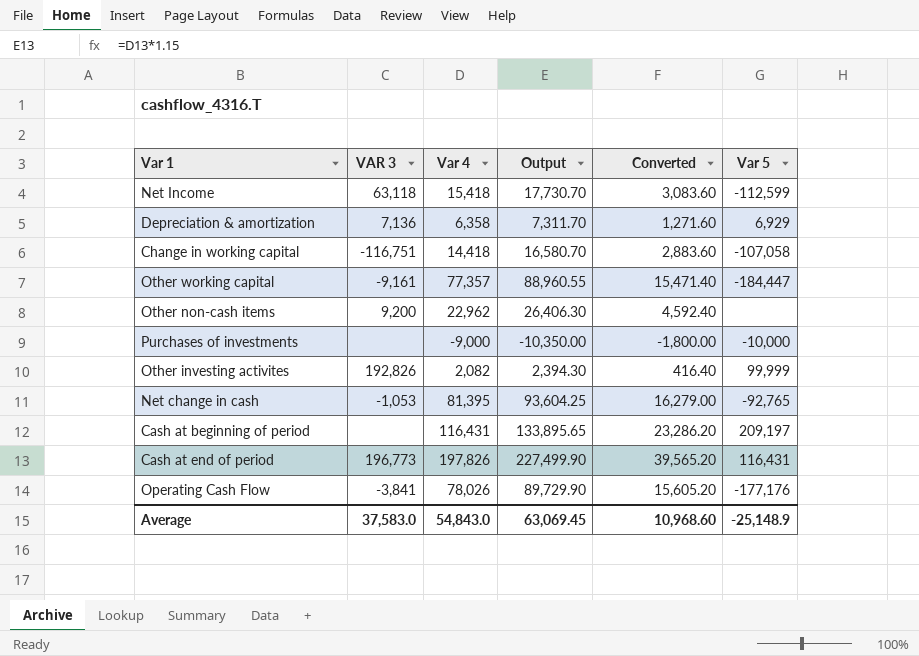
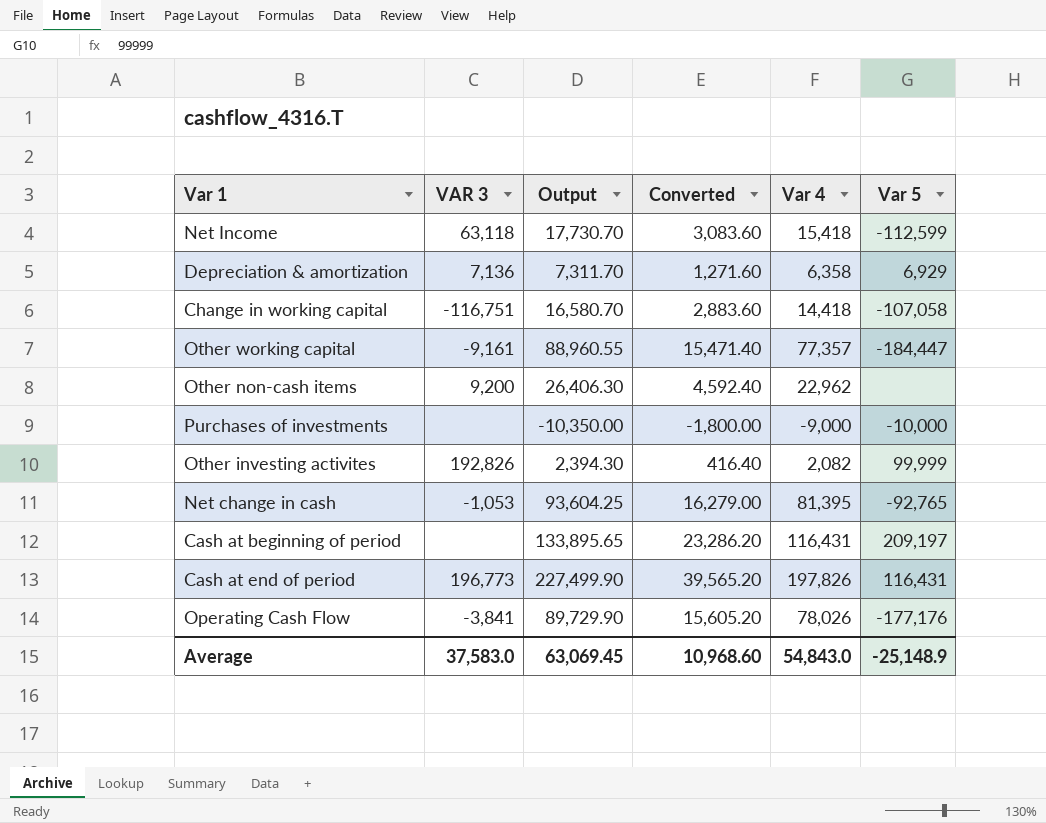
column Var 4 | position: 3 -> 5

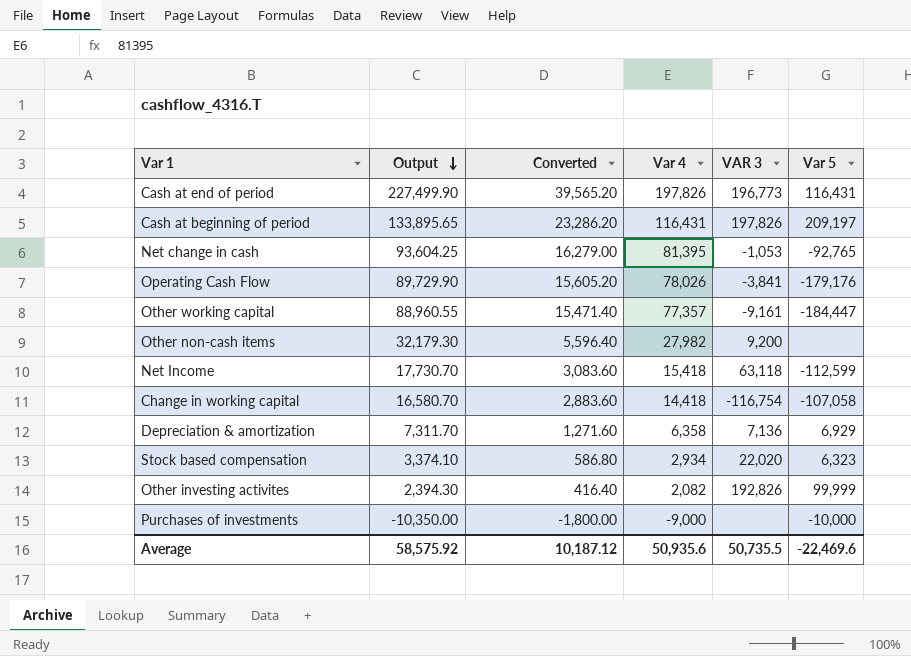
row order: none -> Output descending
column VAR 3 | position: 2 -> 5
Cash at beginning of period | VAR 3: none -> 197,826
Operating Cash Flow | Var 5: -177,176 -> -179,176
Other non-cash items | Output: 26,406.30 -> 32,179.30
Other non-cash items | Converted: 4,592.40 -> 5,596.40
Other non-cash items | Var 4: 22,962 -> 27,982
Change in working capital | VAR 3: -116,751 -> -116,754
row Stock based compensation: none -> 3,374.10 | 586.80 | 2,934 | 22,020 | 6,323
Average | Output: 63,069.45 -> 58,575.92
Average | Converted: 10,968.60 -> 10,187.12
Average | Var 4: 54,843.0 -> 50,935.6
Average | VAR 3: 37,583.0 -> 50,735.5
Average | Var 5: -25,148.9 -> -22,469.6

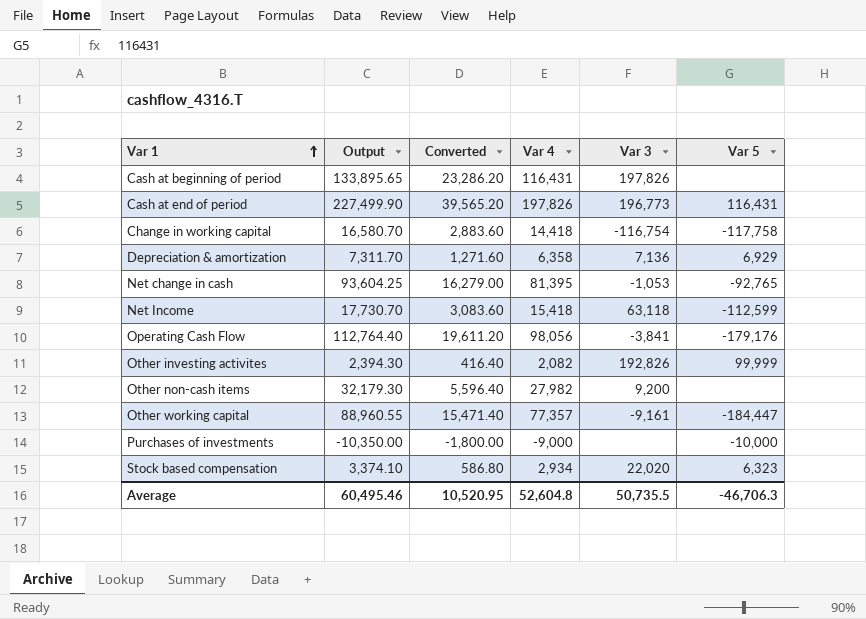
row order: Output descending -> Var 1 ascending
column name: VAR 3 -> Var 3
Cash at beginning of period | Var 5: 209,197 -> none
Change in working capital | Var 5: -107,058 -> -117,758
Operating Cash Flow | Output: 89,729.90 -> 112,764.40
Operating Cash Flow | Converted: 15,605.20 -> 19,611.20
Operating Cash Flow | Var 4: 78,026 -> 98,056
Average | Output: 58,575.92 -> 60,495.46
Average | Converted: 10,187.12 -> 10,520.95
Average | Var 4: 50,935.6 -> 52,604.8
Average | Var 5: -22,469.6 -> -46,706.3

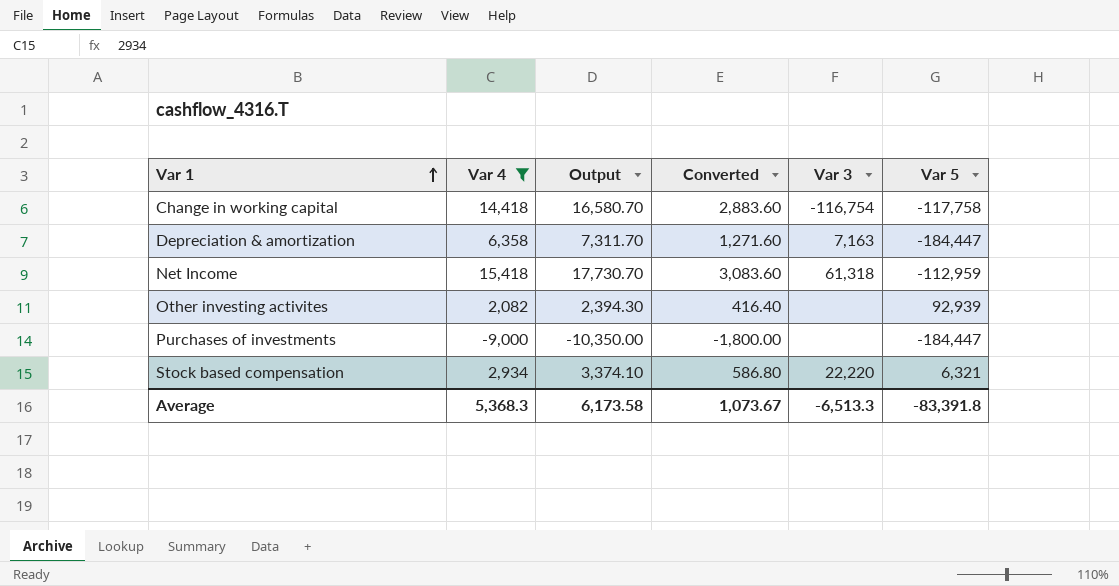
filter: none -> Var 4 <= 15,418
column Var 4 | position: 4 -> 2
Depreciation & amortization | Var 3: 7,136 -> 7,163
Depreciation & amortization | Var 5: 6,929 -> -184,447
Net Income | Var 3: 63,118 -> 61,318
Net Income | Var 5: -112,599 -> -112,959
Other investing activites | Var 3: 192,826 -> none
Other investing activites | Var 5: 99,999 -> 92,939
Purchases of investments | Var 5: -10,000 -> -184,447
Stock based compensation | Var 3: 22,020 -> 22,220
Stock based compensation | Var 5: 6,323 -> 6,321
Average | Var 4: 52,604.8 -> 5,368.3
Average | Output: 60,495.46 -> 6,173.58
Average | Converted: 10,520.95 -> 1,073.67
Average | Var 3: 50,735.5 -> -6,513.3
Average | Var 5: -46,706.3 -> -83,391.8

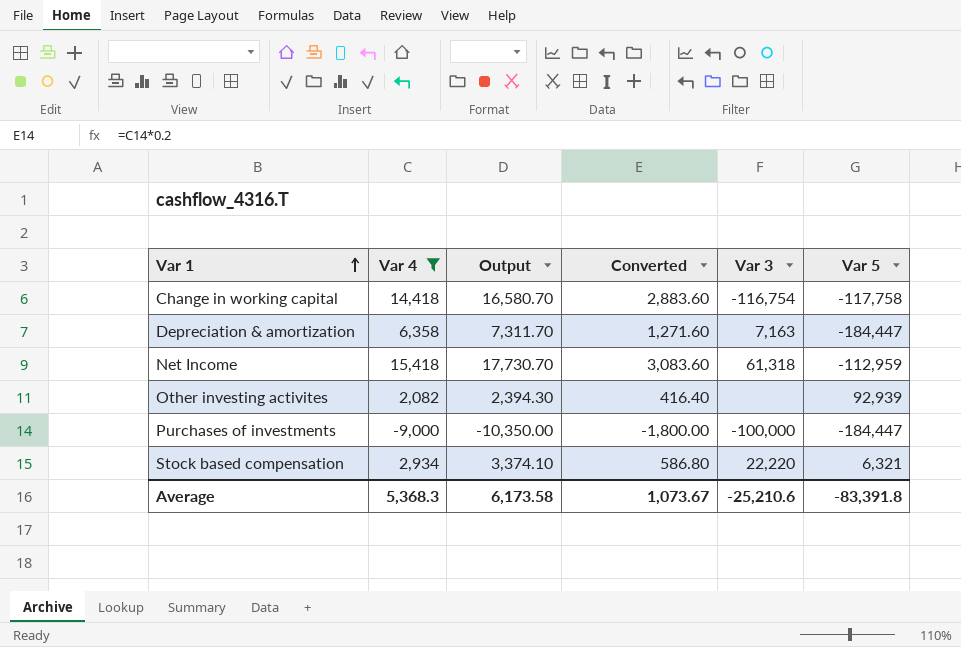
Purchases of investments | Var 3: none -> -100,000
Average | Var 3: -6,513.3 -> -25,210.6

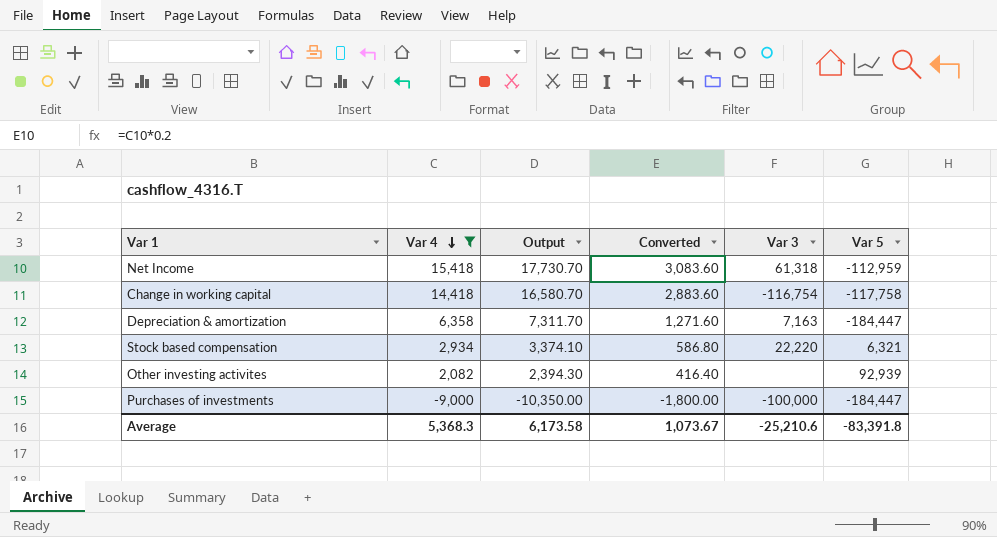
row order: Var 1 ascending -> Var 4 descending

